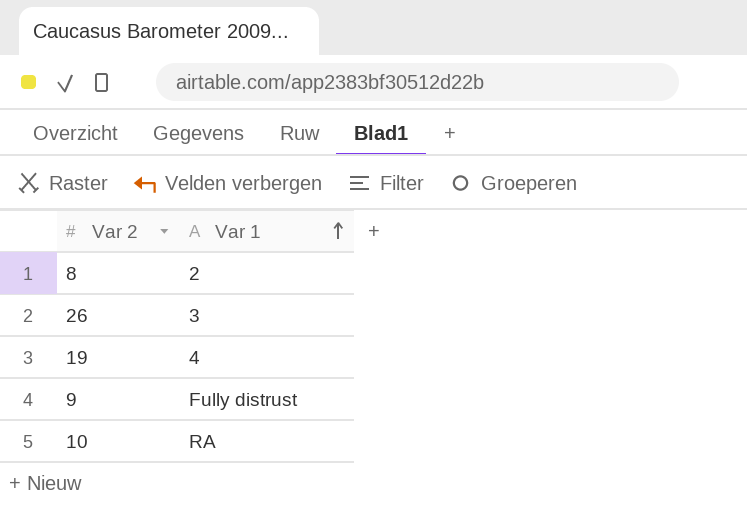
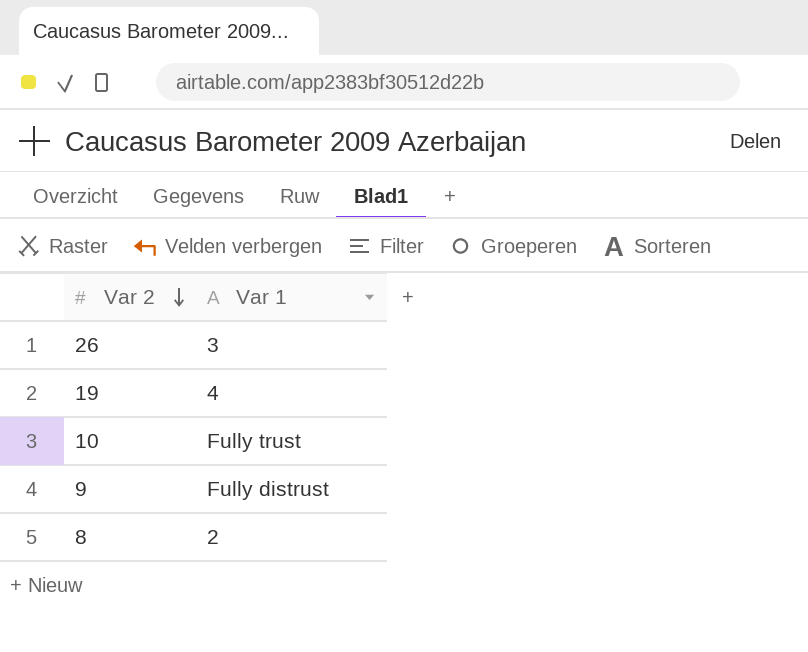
row order: Var 1 ascending -> Var 2 descending
10 | Var 1: RA -> Fully trust

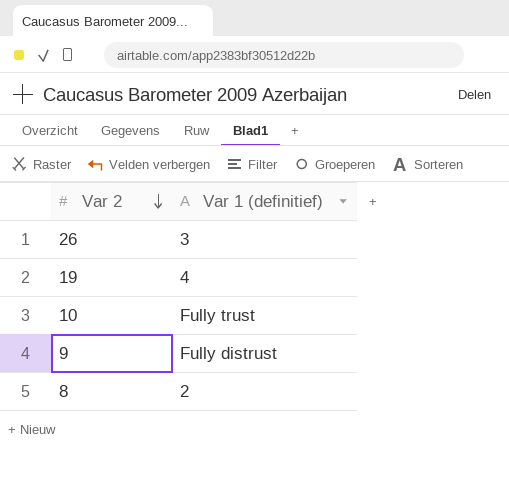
column name: Var 1 -> Var 1 (definitief)

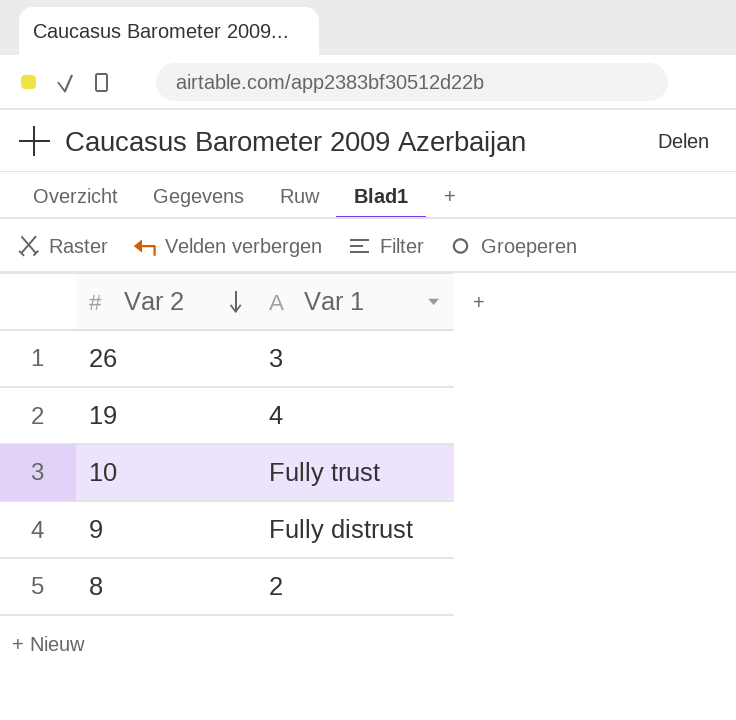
column name: Var 1 (definitief) -> Var 1

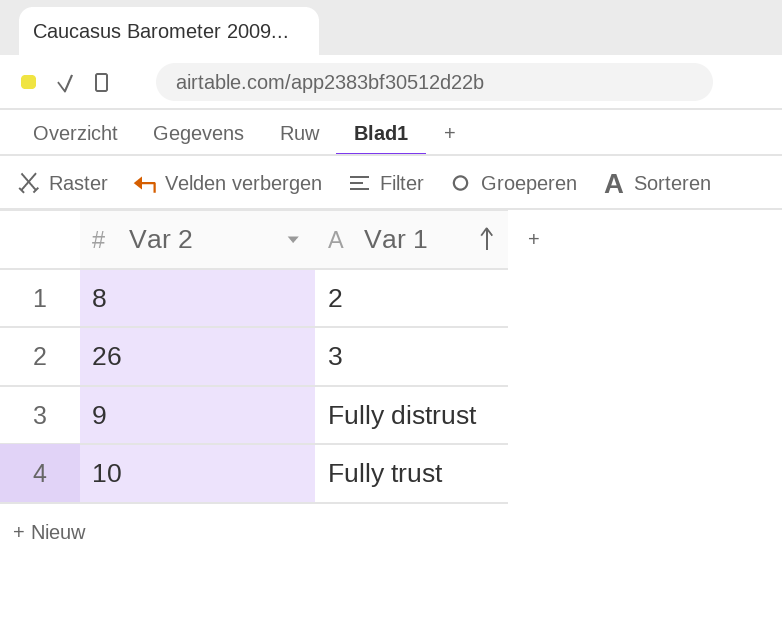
row order: Var 2 descending -> Var 1 ascending
row 19: 4 -> none

